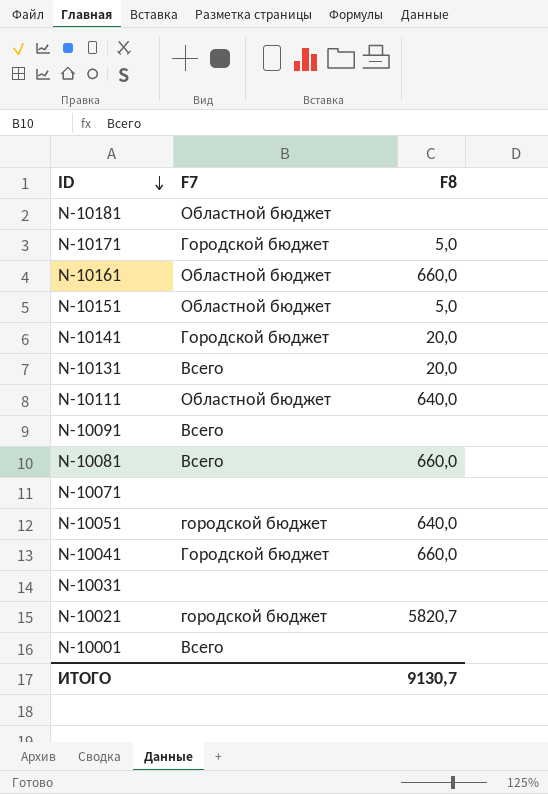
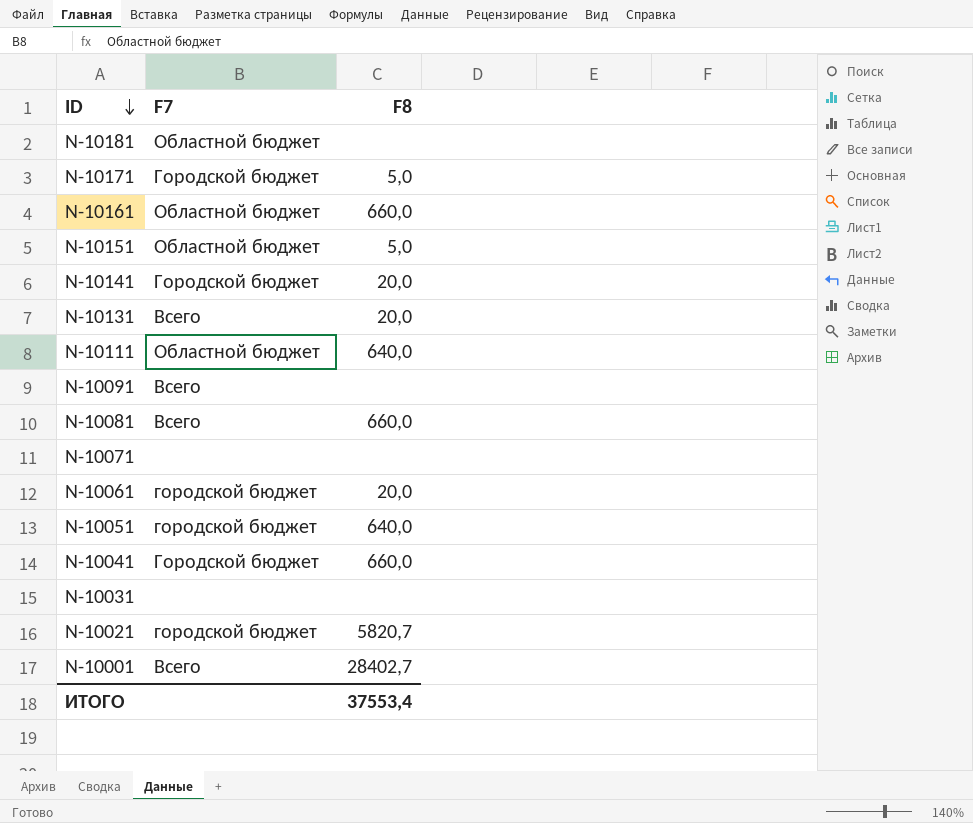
row N-10061: none -> городской бюджет | 20,0
N-10001 | F8: none -> 28402,7
ИТОГО | F8: 9130,7 -> 37553,4

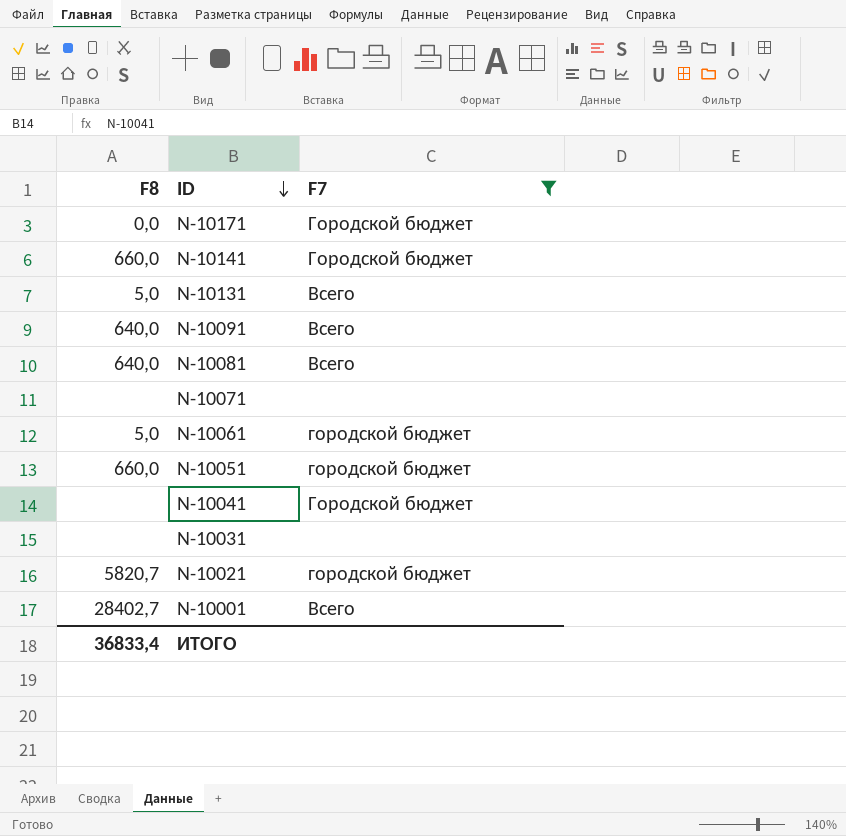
filter: none -> F7 != Областной бюджет
column F8 | position: 3 -> 1
N-10171 | F8: 5,0 -> 0,0
N-10141 | F8: 20,0 -> 660,0
N-10131 | F8: 20,0 -> 5,0
N-10091 | F8: none -> 640,0
N-10081 | F8: 660,0 -> 640,0
N-10061 | F8: 20,0 -> 5,0
N-10051 | F8: 640,0 -> 660,0
N-10041 | F8: 660,0 -> none
ИТОГО | F8: 37553,4 -> 36833,4

